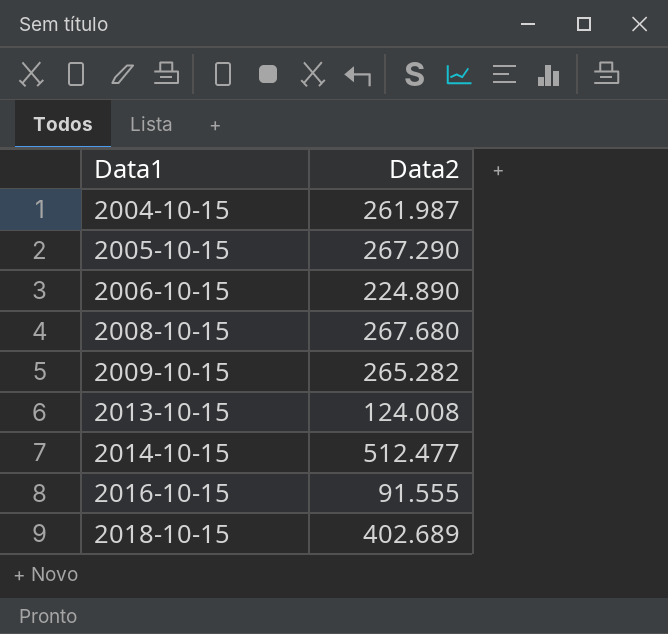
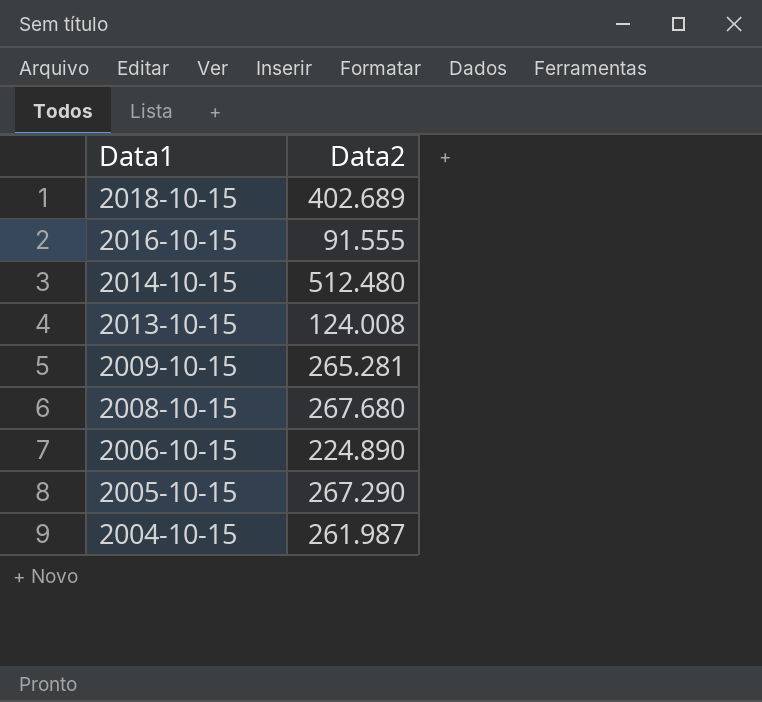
row order: Data1 ascending -> Data1 descending
2014-10-15 | Data2: 512.477 -> 512.480
2009-10-15 | Data2: 265.282 -> 265.281

